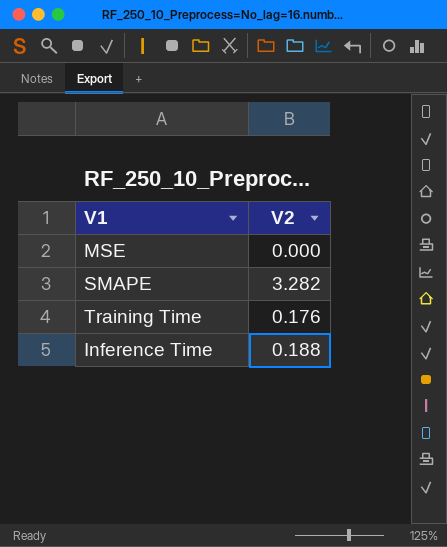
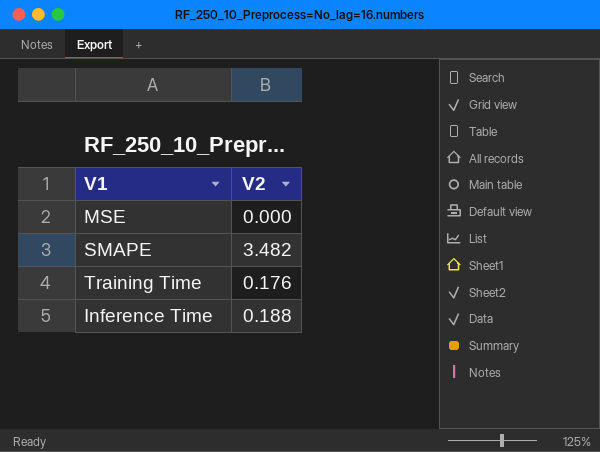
SMAPE | V2: 3.282 -> 3.482

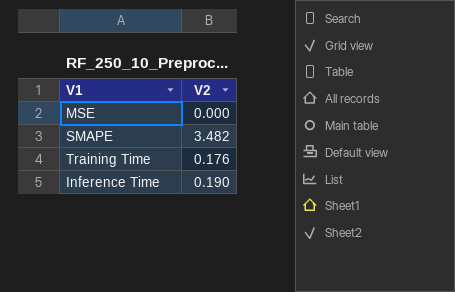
Inference Time | V2: 0.188 -> 0.190

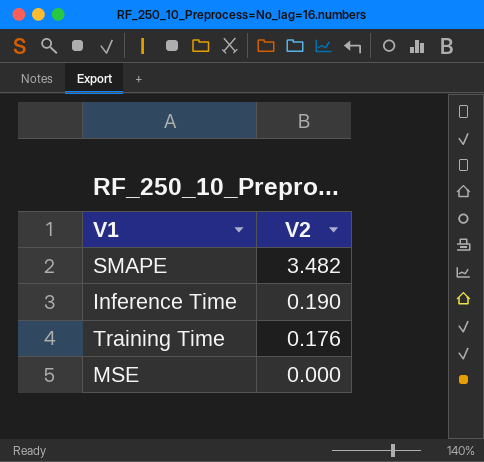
row order: none -> V2 descending

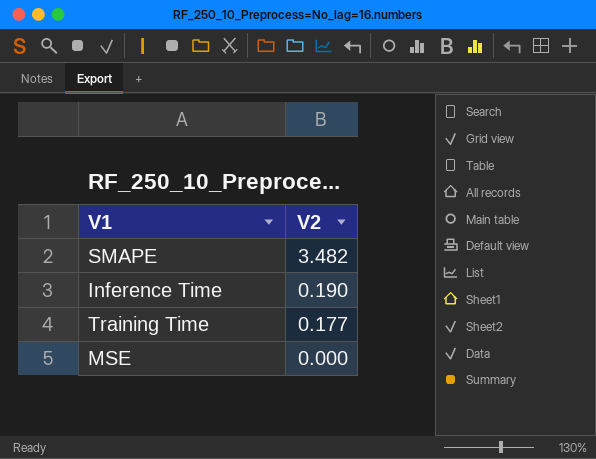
Training Time | V2: 0.176 -> 0.177

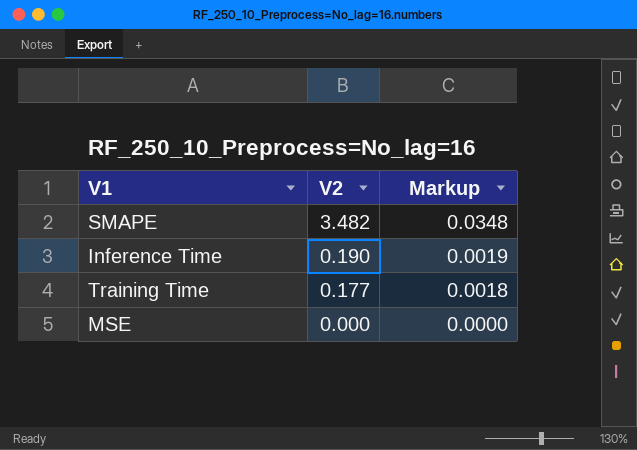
column Markup | formula: none -> [V2] * 0.01

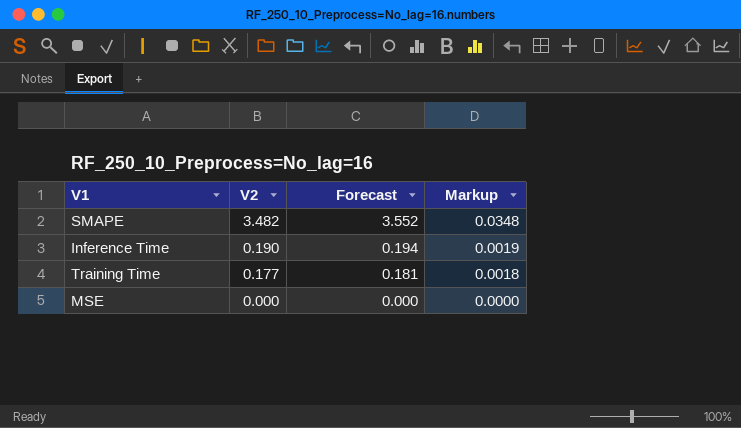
column Forecast | formula: none -> [V2] * 1.02

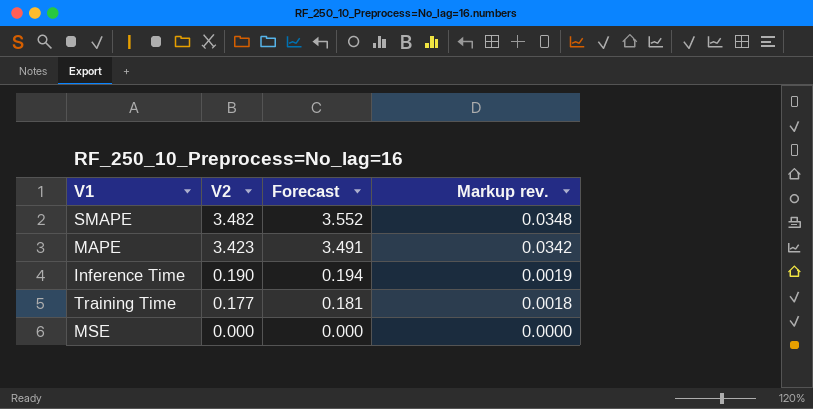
column name: Markup -> Markup rev.
row MAPE: none -> 3.423 | 3.491 | 0.0342

